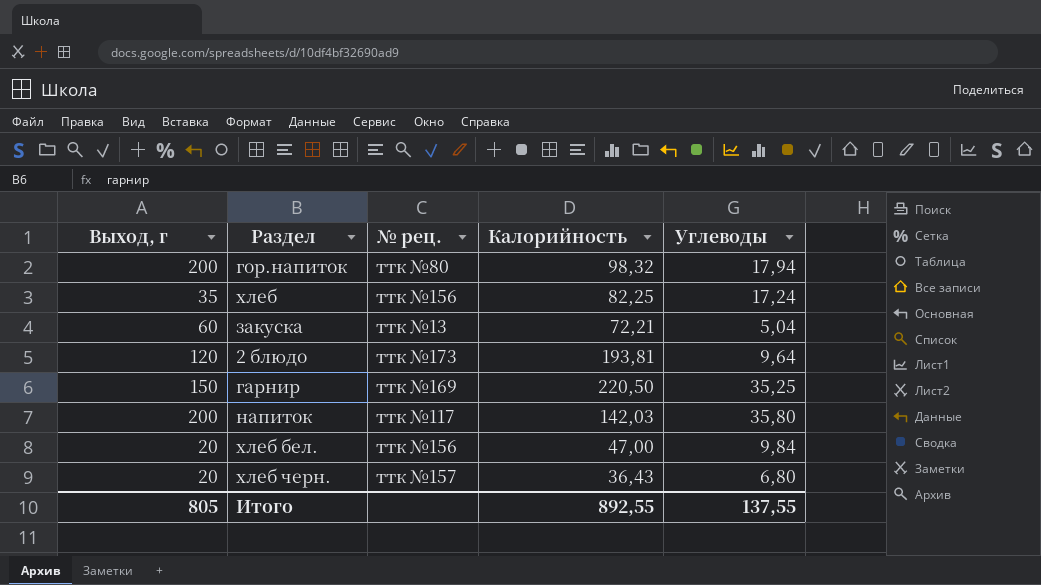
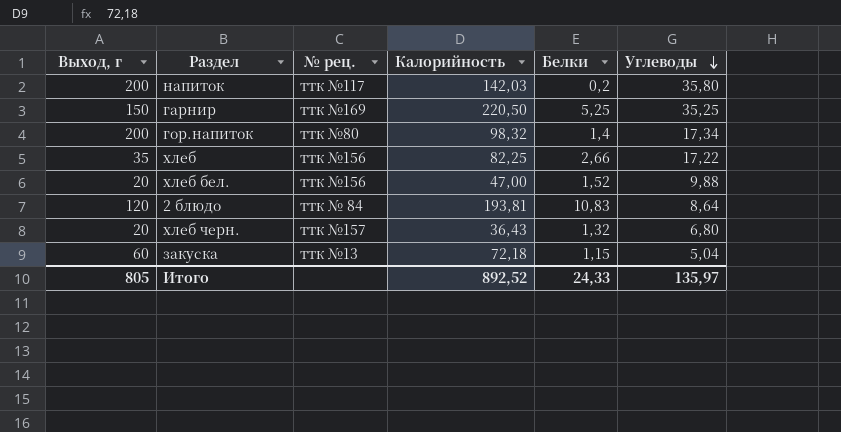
row order: none -> Углеводы descending
column Белки | position: none -> 5
гор.напиток | Углеводы: 17,94 -> 17,34
хлеб | Углеводы: 17,24 -> 17,22
хлеб бел. | Углеводы: 9,84 -> 9,88
2 блюдо | № рец.: ттк №173 -> ттк № 84
2 блюдо | Углеводы: 9,64 -> 8,64
закуска | Калорийность: 72,21 -> 72,18
Итого | Калорийность: 892,55 -> 892,52
Итого | Углеводы: 137,55 -> 135,97

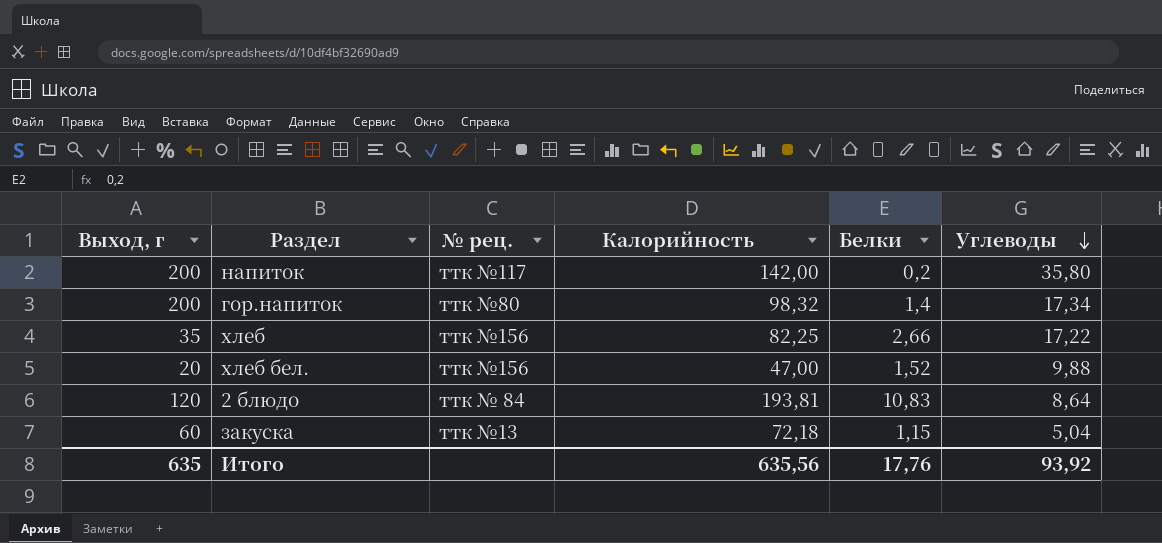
row гарнир: 150 | ттк №169 | 220,50 | 5,25 | 35,25 -> none
row хлеб черн.: 20 | ттк №157 | 36,43 | 1,32 | 6,80 -> none
напиток | Калорийность: 142,03 -> 142,00
Итого | Выход, г: 805 -> 635
Итого | Калорийность: 892,52 -> 635,56
Итого | Белки: 24,33 -> 17,76
Итого | Углеводы: 135,97 -> 93,92

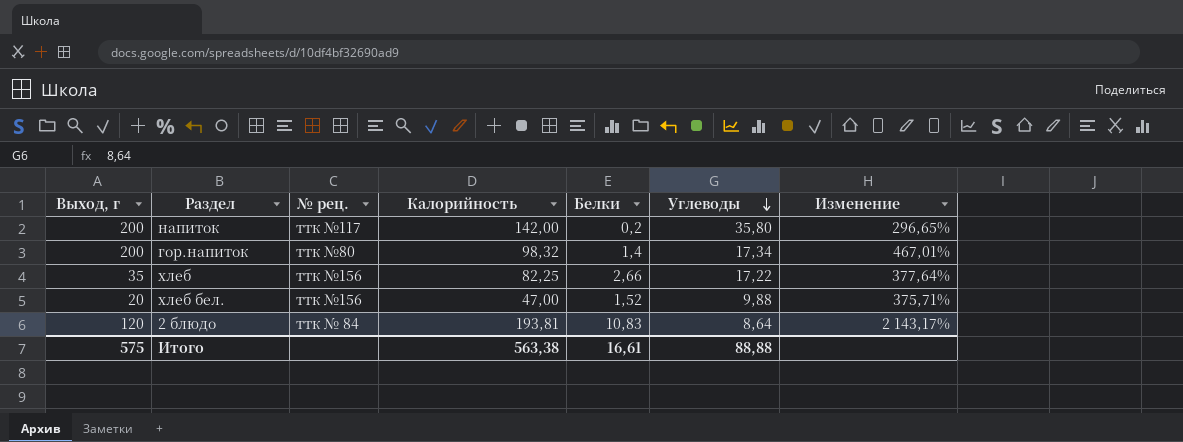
column Изменение | formula: none -> ([Калорийность] - [Углеводы]) / [Углеводы]
row закуска: 60 | ттк №13 | 72,18 | 1,15 | 5,04 -> none
Итого | Выход, г: 635 -> 575
Итого | Калорийность: 635,56 -> 563,38
Итого | Белки: 17,76 -> 16,61
Итого | Углеводы: 93,92 -> 88,88

